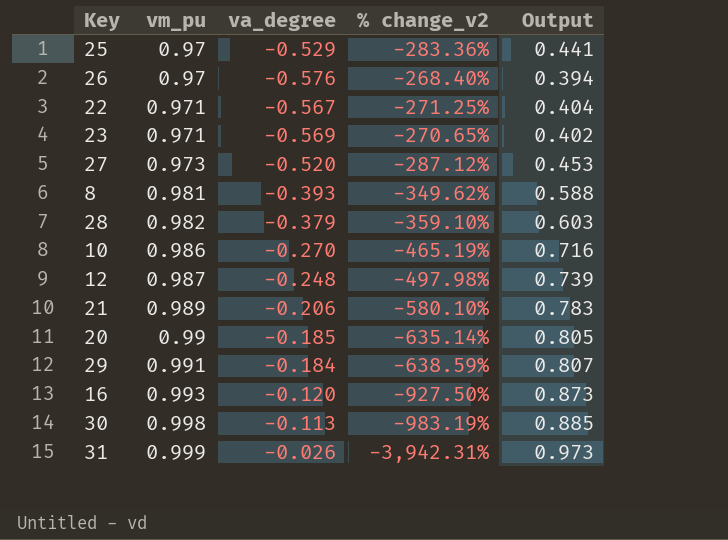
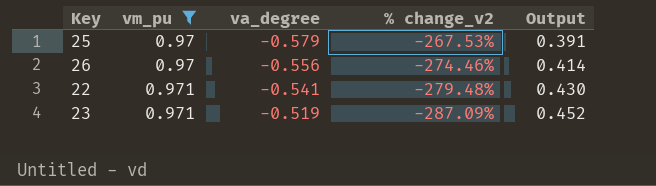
filter: none -> vm_pu <= 0.971
25 | va_degree: -0.529 -> -0.579
25 | % change_v2: -283.36% -> -267.53%
25 | Output: 0.441 -> 0.391
26 | va_degree: -0.576 -> -0.556
26 | % change_v2: -268.40% -> -274.46%
26 | Output: 0.394 -> 0.414
22 | va_degree: -0.567 -> -0.541
22 | % change_v2: -271.25% -> -279.48%
22 | Output: 0.404 -> 0.430
23 | va_degree: -0.569 -> -0.519
23 | % change_v2: -270.65% -> -287.09%
23 | Output: 0.402 -> 0.452

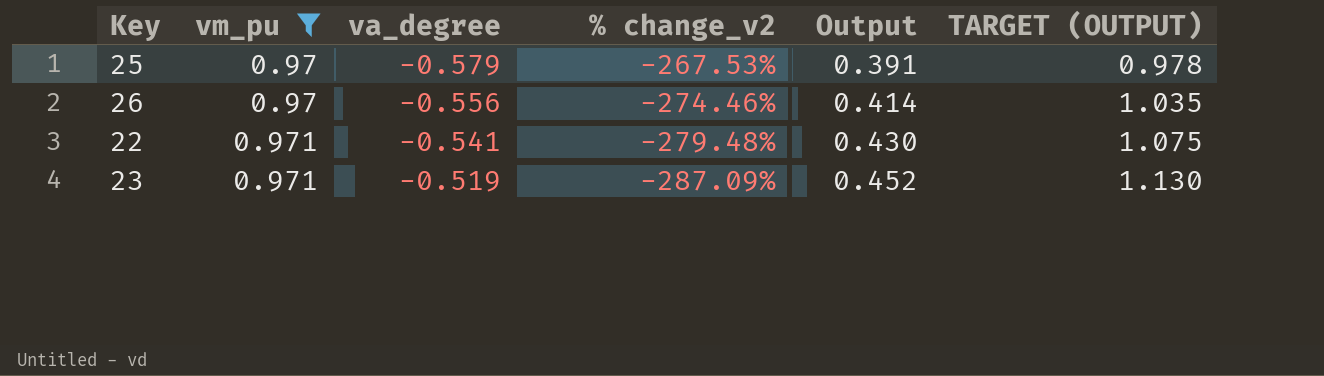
column TARGET (OUTPUT) | formula: none -> [Output] * 2.5

